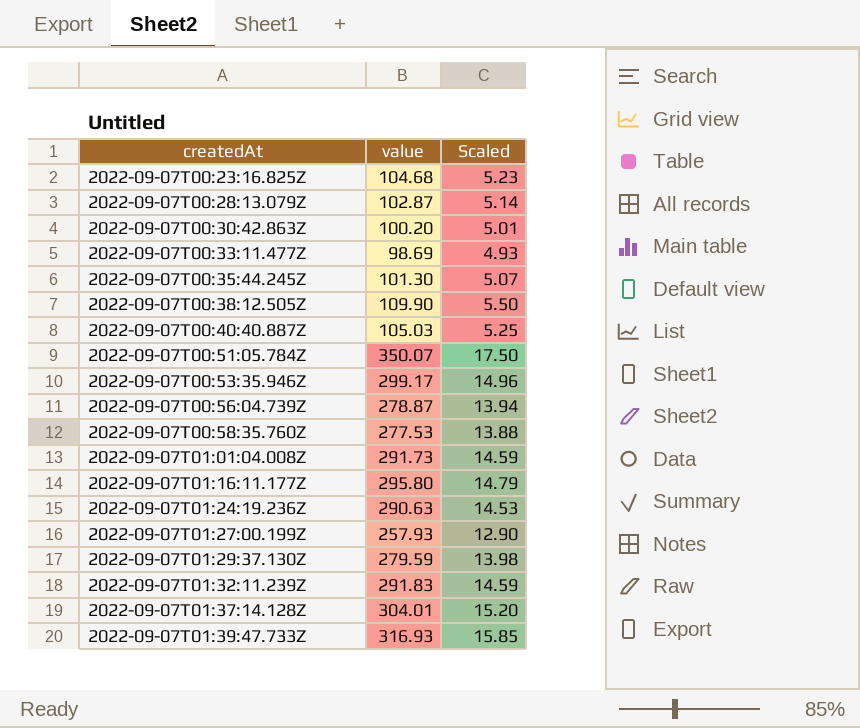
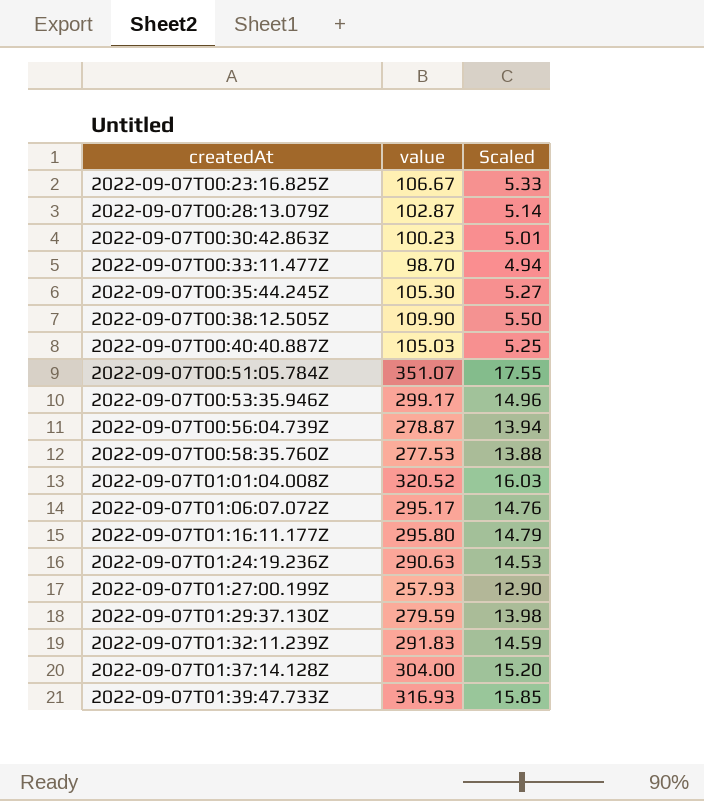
2022-09-07T00:23:16.825Z | value: 104.68 -> 106.67
2022-09-07T00:23:16.825Z | Scaled: 5.23 -> 5.33
2022-09-07T00:30:42.863Z | value: 100.20 -> 100.23
2022-09-07T00:33:11.477Z | value: 98.69 -> 98.70
2022-09-07T00:33:11.477Z | Scaled: 4.93 -> 4.94
2022-09-07T00:35:44.245Z | value: 101.30 -> 105.30
2022-09-07T00:35:44.245Z | Scaled: 5.07 -> 5.27
2022-09-07T00:51:05.784Z | value: 350.07 -> 351.07
2022-09-07T00:51:05.784Z | Scaled: 17.50 -> 17.55
2022-09-07T01:01:04.008Z | value: 291.73 -> 320.52
2022-09-07T01:01:04.008Z | Scaled: 14.59 -> 16.03
row 2022-09-07T01:06:07.072Z: none -> 295.17 | 14.76
2022-09-07T01:37:14.128Z | value: 304.01 -> 304.00

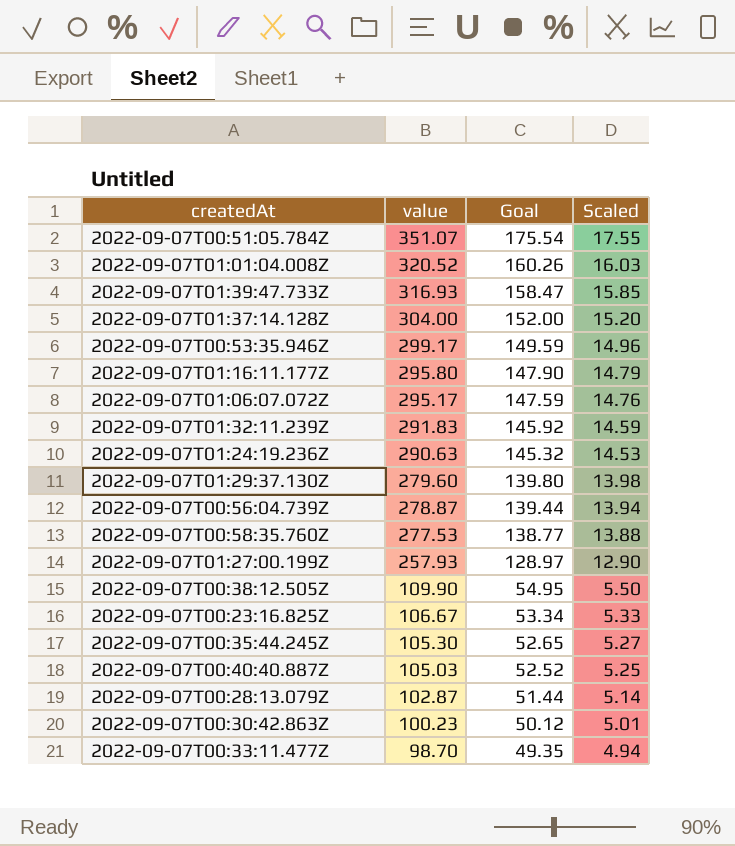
row order: createdAt ascending -> value descending
column Goal | formula: none -> [value] * 0.5
2022-09-07T01:29:37.130Z | value: 279.59 -> 279.60

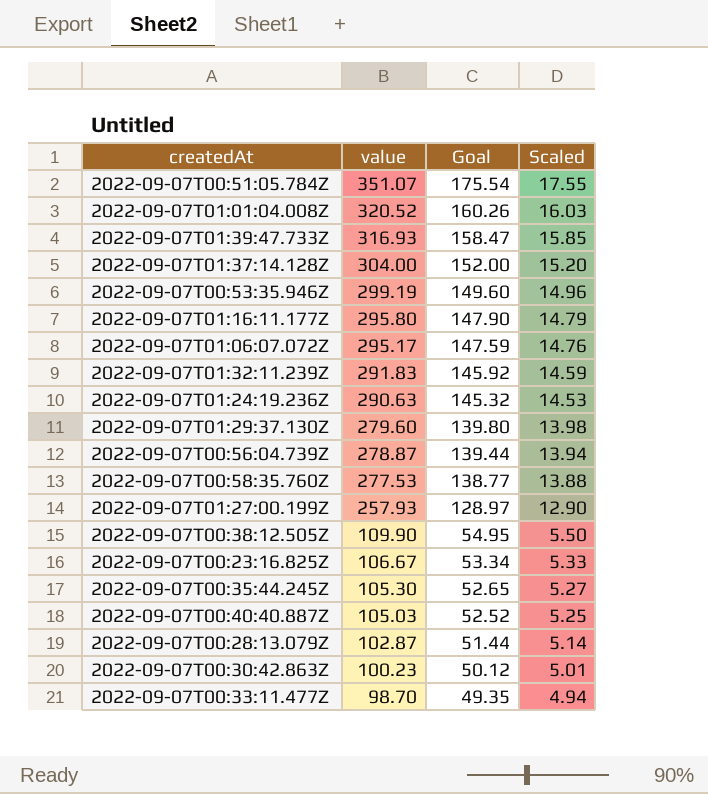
2022-09-07T00:53:35.946Z | value: 299.17 -> 299.19
2022-09-07T00:53:35.946Z | Goal: 149.59 -> 149.60

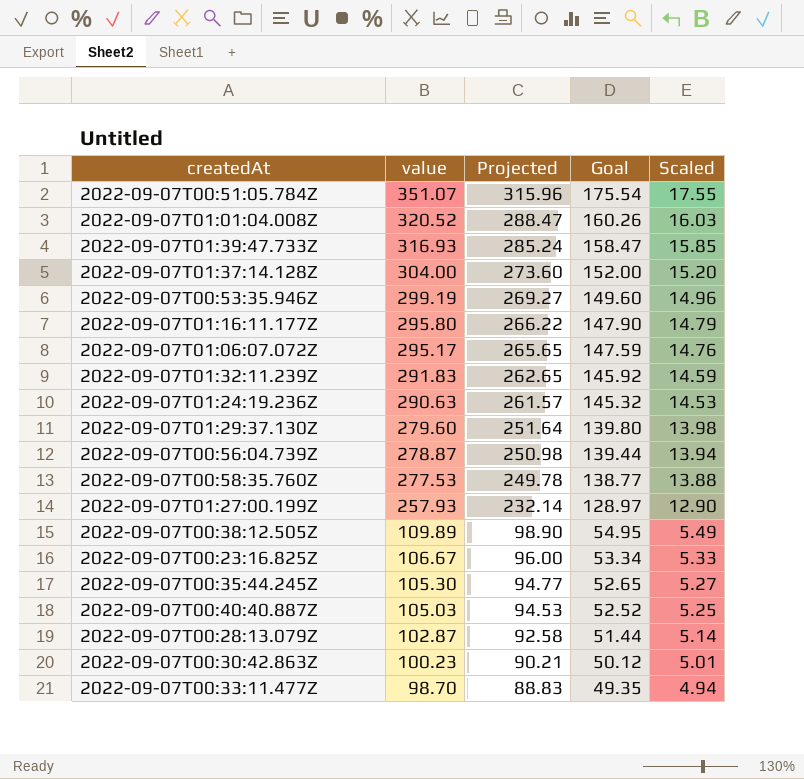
column Projected | formula: none -> [value] * 0.9
2022-09-07T00:38:12.505Z | value: 109.90 -> 109.89
2022-09-07T00:38:12.505Z | Scaled: 5.50 -> 5.49

